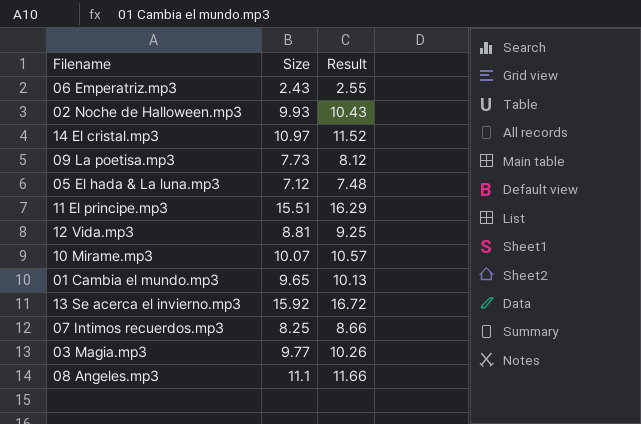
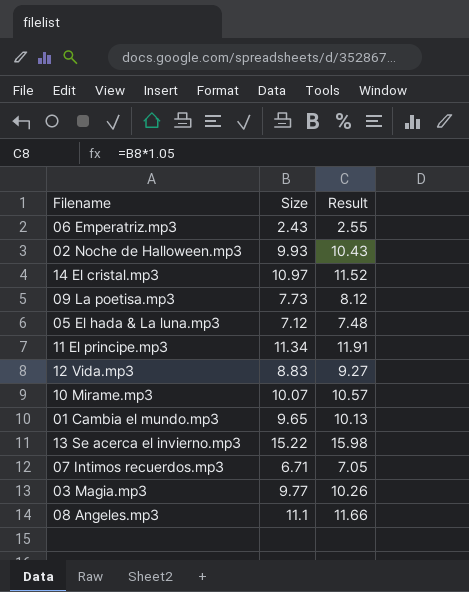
11 El principe.mp3 | Size: 15.51 -> 11.34
11 El principe.mp3 | Result: 16.29 -> 11.91
12 Vida.mp3 | Size: 8.81 -> 8.83
12 Vida.mp3 | Result: 9.25 -> 9.27
13 Se acerca el invierno.mp3 | Size: 15.92 -> 15.22
13 Se acerca el invierno.mp3 | Result: 16.72 -> 15.98
07 Intimos recuerdos.mp3 | Size: 8.25 -> 6.71
07 Intimos recuerdos.mp3 | Result: 8.66 -> 7.05

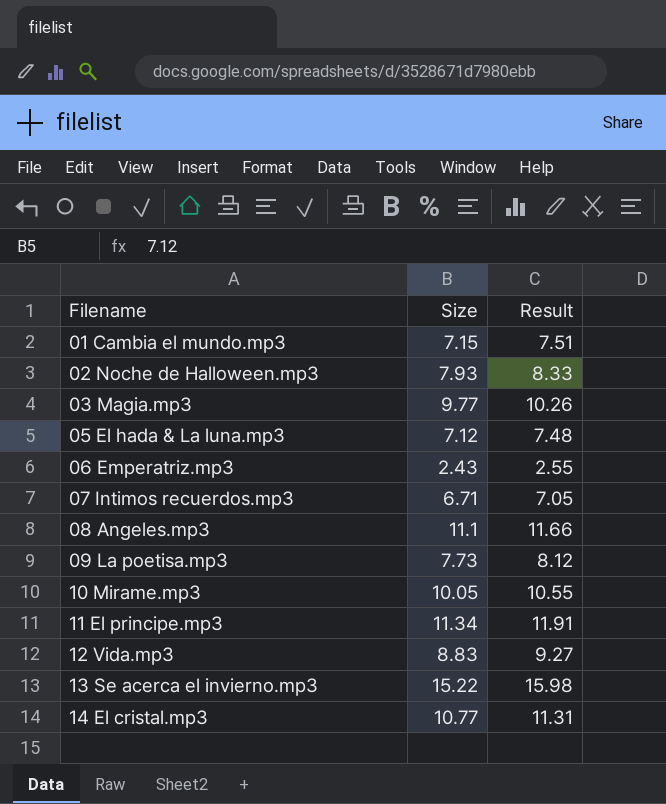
row order: none -> Filename ascending
01 Cambia el mundo.mp3 | Size: 9.65 -> 7.15
01 Cambia el mundo.mp3 | Result: 10.13 -> 7.51
02 Noche de Halloween.mp3 | Size: 9.93 -> 7.93
02 Noche de Halloween.mp3 | Result: 10.43 -> 8.33
10 Mirame.mp3 | Size: 10.07 -> 10.05
10 Mirame.mp3 | Result: 10.57 -> 10.55
14 El cristal.mp3 | Size: 10.97 -> 10.77
14 El cristal.mp3 | Result: 11.52 -> 11.31

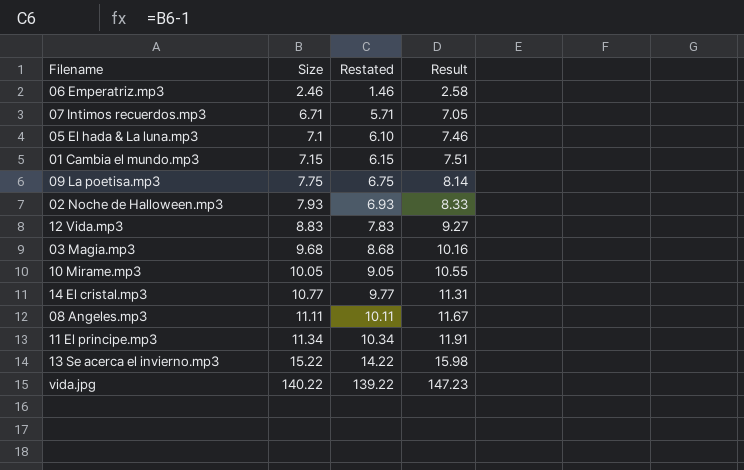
row order: Filename ascending -> Size ascending
column Restated | formula: none -> [Size] - 1
06 Emperatriz.mp3 | Size: 2.43 -> 2.46
06 Emperatriz.mp3 | Result: 2.55 -> 2.58
05 El hada & La luna.mp3 | Size: 7.12 -> 7.1
05 El hada & La luna.mp3 | Result: 7.48 -> 7.46
09 La poetisa.mp3 | Size: 7.73 -> 7.75
09 La poetisa.mp3 | Result: 8.12 -> 8.14
03 Magia.mp3 | Size: 9.77 -> 9.68
03 Magia.mp3 | Result: 10.26 -> 10.16
08 Angeles.mp3 | Size: 11.1 -> 11.11
08 Angeles.mp3 | Result: 11.66 -> 11.67
row vida.jpg: none -> 140.22 | 139.22 | 147.23

